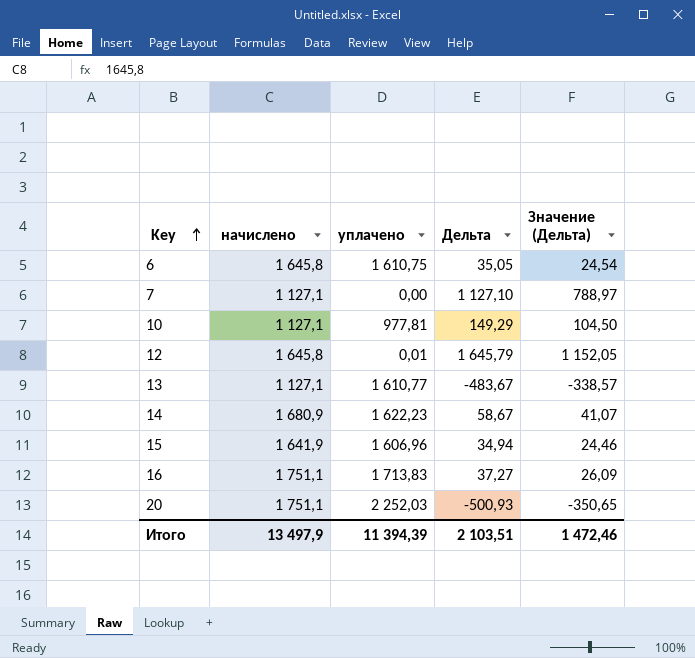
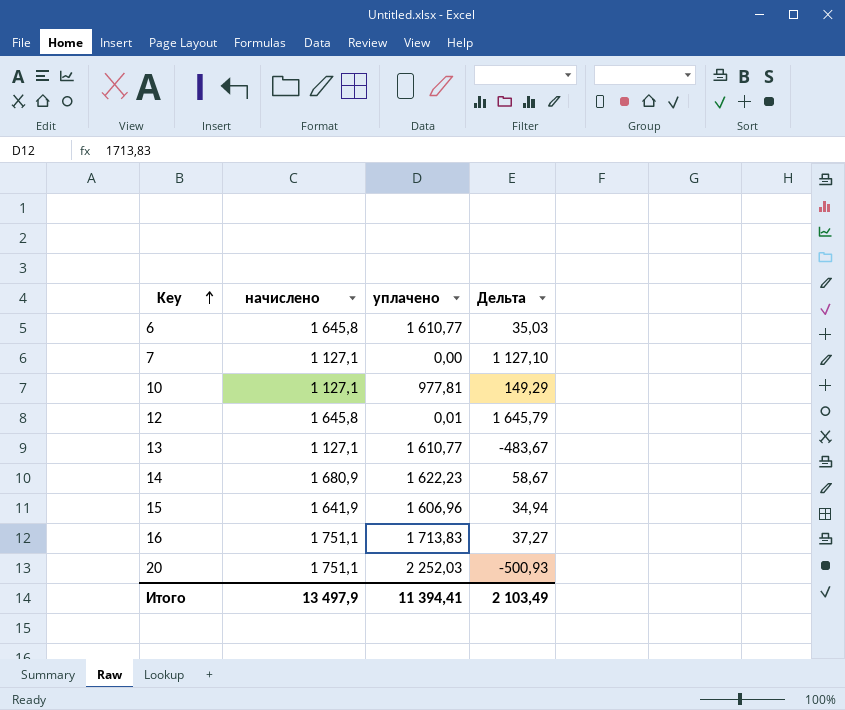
column Значение (Дельта) | formula: [Дельта] * 0,7 -> none
6 | уплачено: 1 610,75 -> 1 610,77
6 | Дельта: 35,05 -> 35,03
Итого | уплачено: 11 394,39 -> 11 394,41
Итого | Дельта: 2 103,51 -> 2 103,49

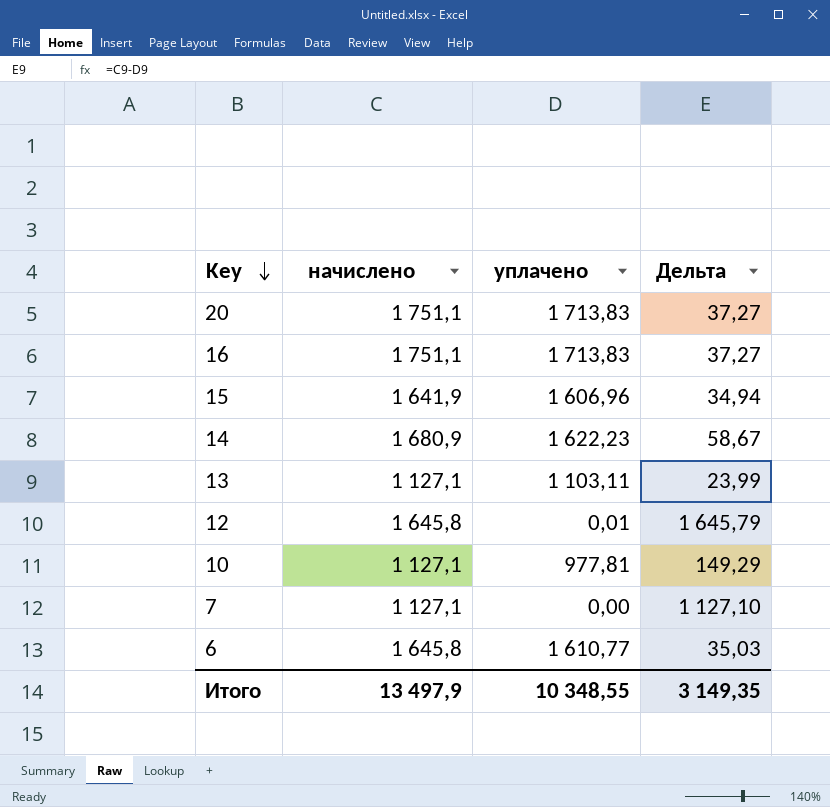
row order: Key ascending -> Key descending
20 | уплачено: 2 252,03 -> 1 713,83
20 | Дельта: -500,93 -> 37,27
13 | уплачено: 1 610,77 -> 1 103,11
13 | Дельта: -483,67 -> 23,99
Итого | уплачено: 11 394,41 -> 10 348,55
Итого | Дельта: 2 103,49 -> 3 149,35

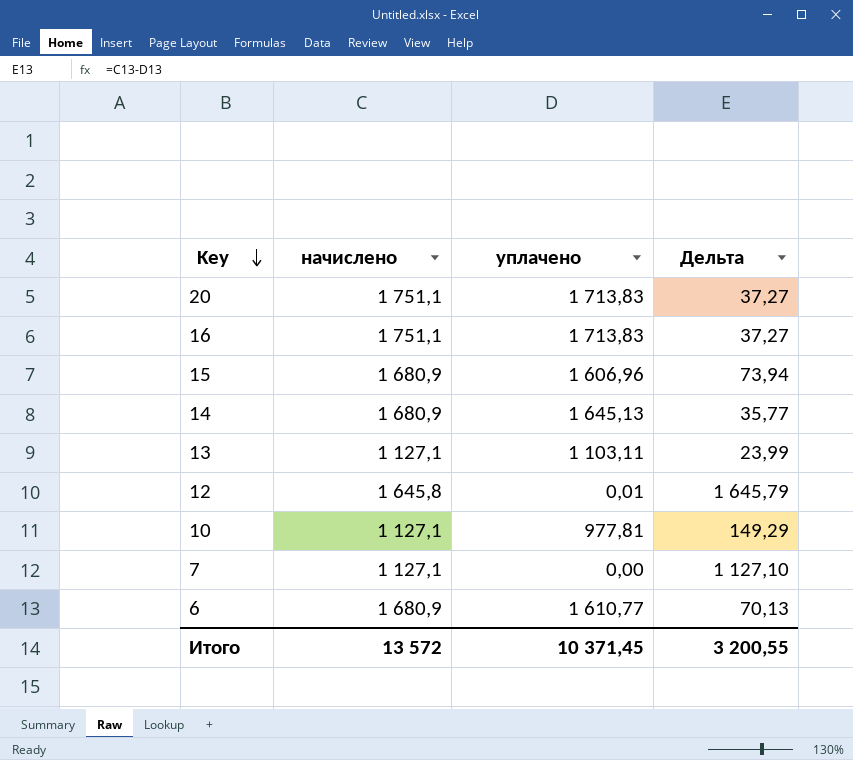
15 | начислено: 1 641,9 -> 1 680,9
15 | Дельта: 34,94 -> 73,94
14 | уплачено: 1 622,23 -> 1 645,13
14 | Дельта: 58,67 -> 35,77
6 | начислено: 1 645,8 -> 1 680,9
6 | Дельта: 35,03 -> 70,13
Итого | начислено: 13 497,9 -> 13 572
Итого | уплачено: 10 348,55 -> 10 371,45
Итого | Дельта: 3 149,35 -> 3 200,55

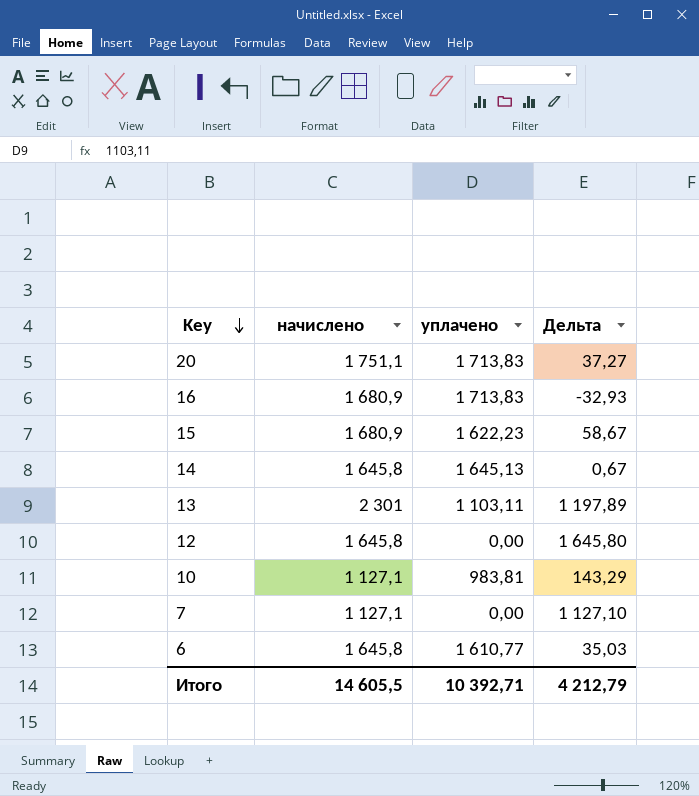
16 | начислено: 1 751,1 -> 1 680,9
16 | Дельта: 37,27 -> -32,93
15 | уплачено: 1 606,96 -> 1 622,23
15 | Дельта: 73,94 -> 58,67
14 | начислено: 1 680,9 -> 1 645,8
14 | Дельта: 35,77 -> 0,67
13 | начислено: 1 127,1 -> 2 301
13 | Дельта: 23,99 -> 1 197,89
12 | уплачено: 0,01 -> 0,00
12 | Дельта: 1 645,79 -> 1 645,80
10 | уплачено: 977,81 -> 983,81
10 | Дельта: 149,29 -> 143,29
6 | начислено: 1 680,9 -> 1 645,8
6 | Дельта: 70,13 -> 35,03
Итого | начислено: 13 572 -> 14 605,5
Итого | уплачено: 10 371,45 -> 10 392,71
Итого | Дельта: 3 200,55 -> 4 212,79

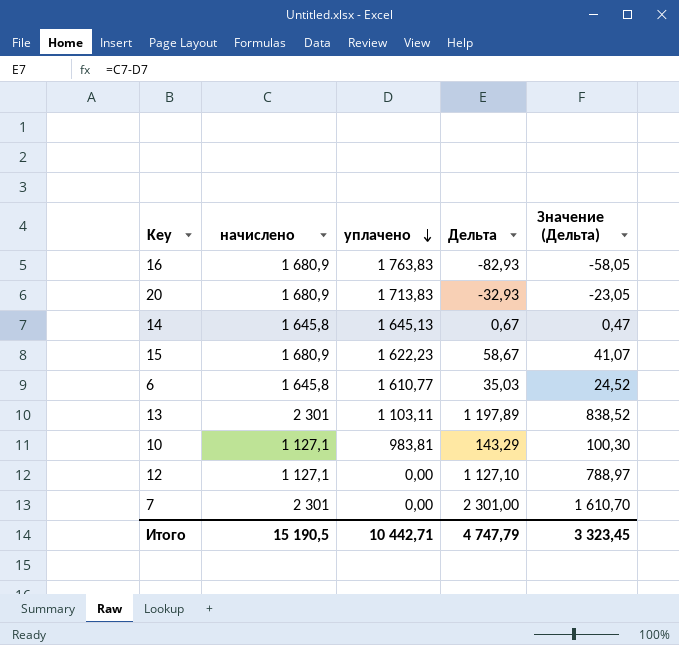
row order: Key descending -> уплачено descending
column Значение (Дельта) | formula: none -> [Дельта] * 0,7
16 | уплачено: 1 713,83 -> 1 763,83
16 | Дельта: -32,93 -> -82,93
20 | начислено: 1 751,1 -> 1 680,9
20 | Дельта: 37,27 -> -32,93
12 | начислено: 1 645,8 -> 1 127,1
12 | Дельта: 1 645,80 -> 1 127,10
7 | начислено: 1 127,1 -> 2 301
7 | Дельта: 1 127,10 -> 2 301,00
Итого | начислено: 14 605,5 -> 15 190,5
Итого | уплачено: 10 392,71 -> 10 442,71
Итого | Дельта: 4 212,79 -> 4 747,79

